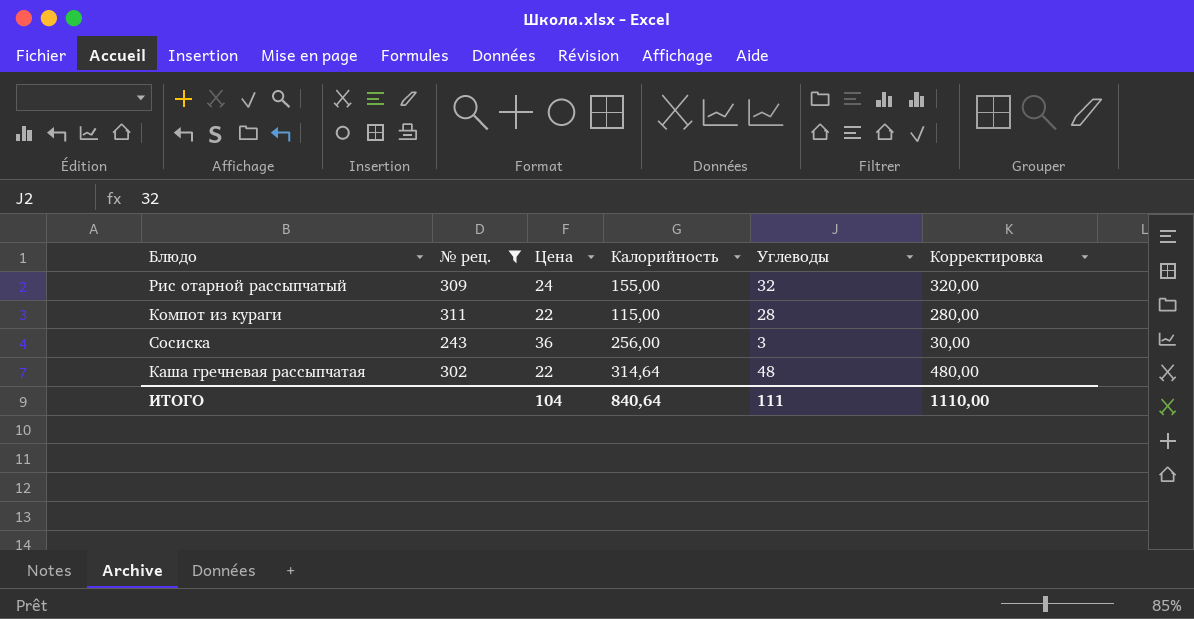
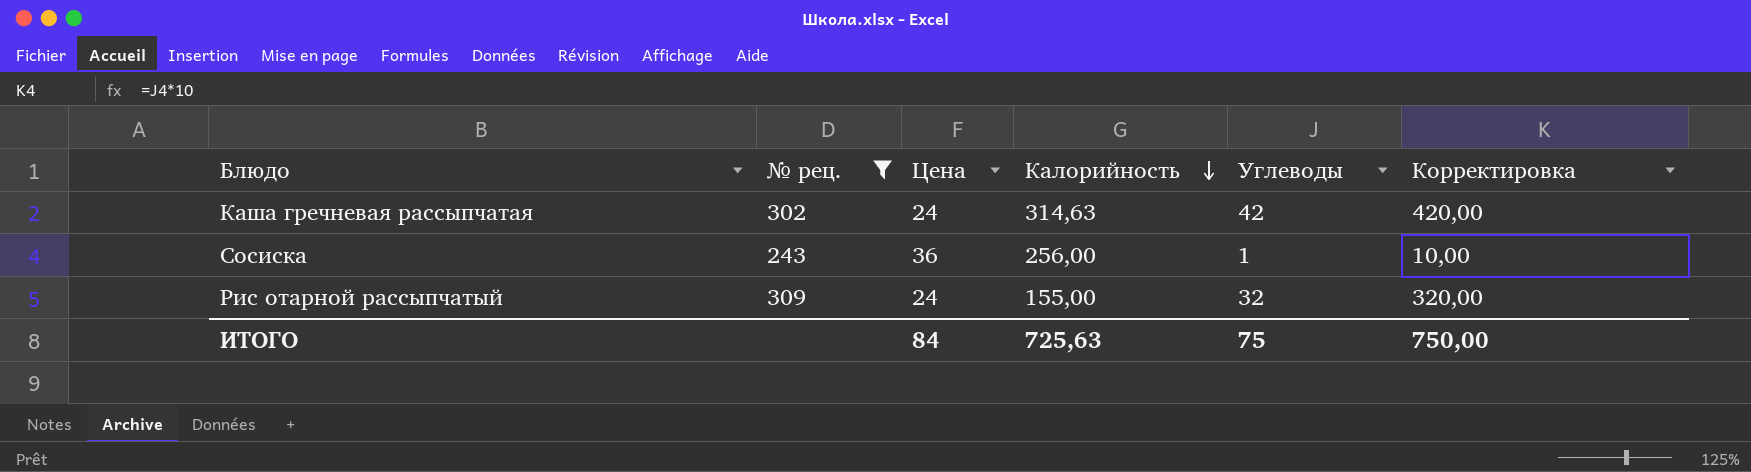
row order: none -> Калорийность descending
row Компот из кураги: 311 | 22 | 115,00 | 28 | 280,00 -> none
Каша гречневая рассыпчатая | Цена: 22 -> 24
Каша гречневая рассыпчатая | Калорийность: 314,64 -> 314,63
Каша гречневая рассыпчатая | Углеводы: 48 -> 42
Каша гречневая рассыпчатая | Корректировка: 480,00 -> 420,00
Сосиска | Углеводы: 3 -> 1
Сосиска | Корректировка: 30,00 -> 10,00
ИТОГО | Цена: 104 -> 84
ИТОГО | Калорийность: 840,64 -> 725,63
ИТОГО | Углеводы: 111 -> 75
ИТОГО | Корректировка: 1110,00 -> 750,00

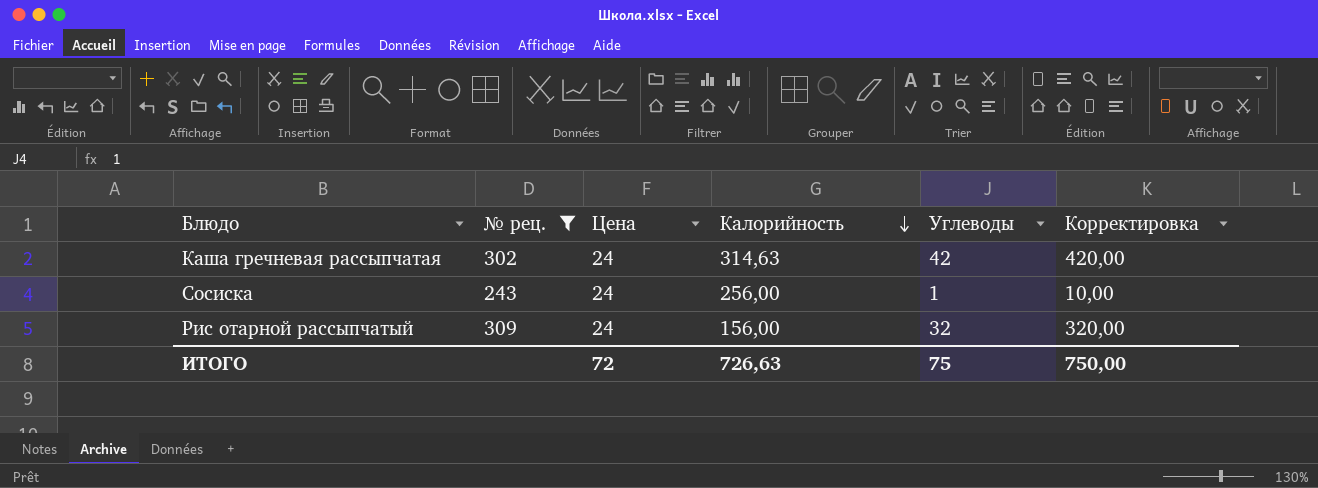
Сосиска | Цена: 36 -> 24
Рис отарной рассыпчатый | Калорийность: 155,00 -> 156,00
ИТОГО | Цена: 84 -> 72
ИТОГО | Калорийность: 725,63 -> 726,63

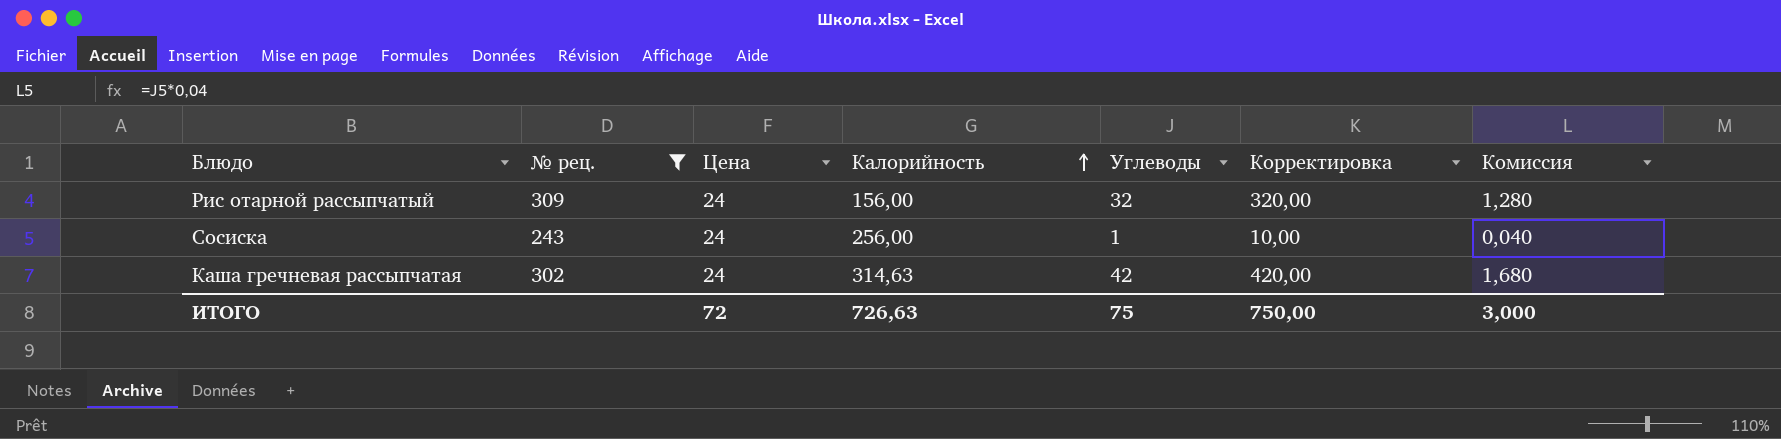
row order: Калорийность descending -> Калорийность ascending
column Комиссия | formula: none -> [Углеводы] * 0,04

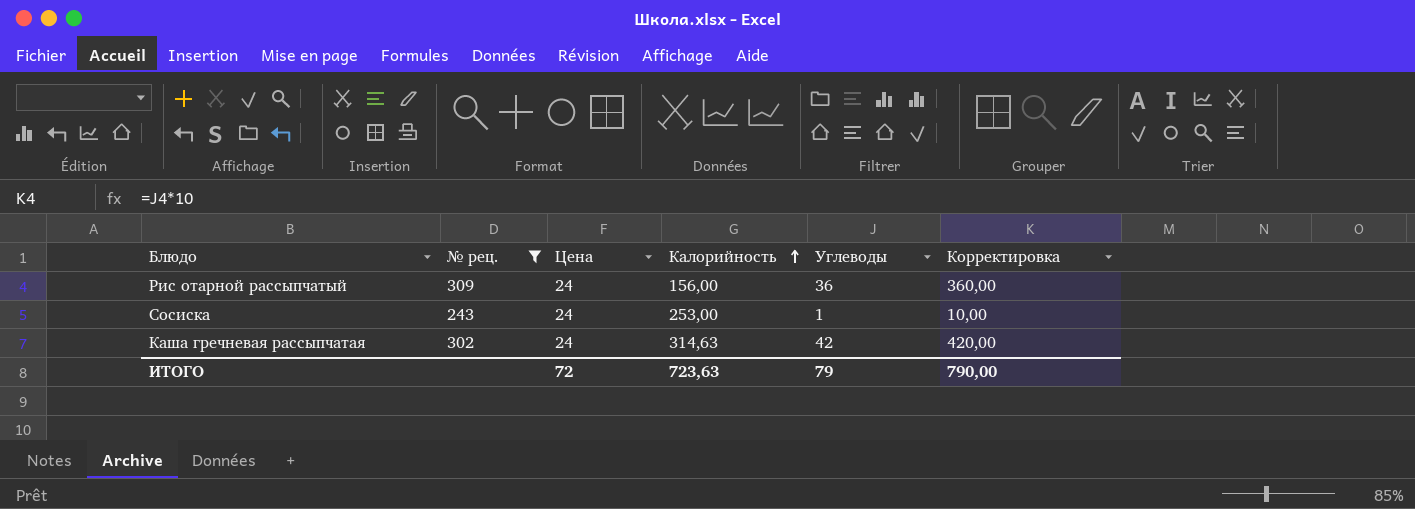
column Комиссия | formula: [Углеводы] * 0,04 -> none
Рис отарной рассыпчатый | Углеводы: 32 -> 36
Рис отарной рассыпчатый | Корректировка: 320,00 -> 360,00
Сосиска | Калорийность: 256,00 -> 253,00
ИТОГО | Калорийность: 726,63 -> 723,63
ИТОГО | Углеводы: 75 -> 79
ИТОГО | Корректировка: 750,00 -> 790,00

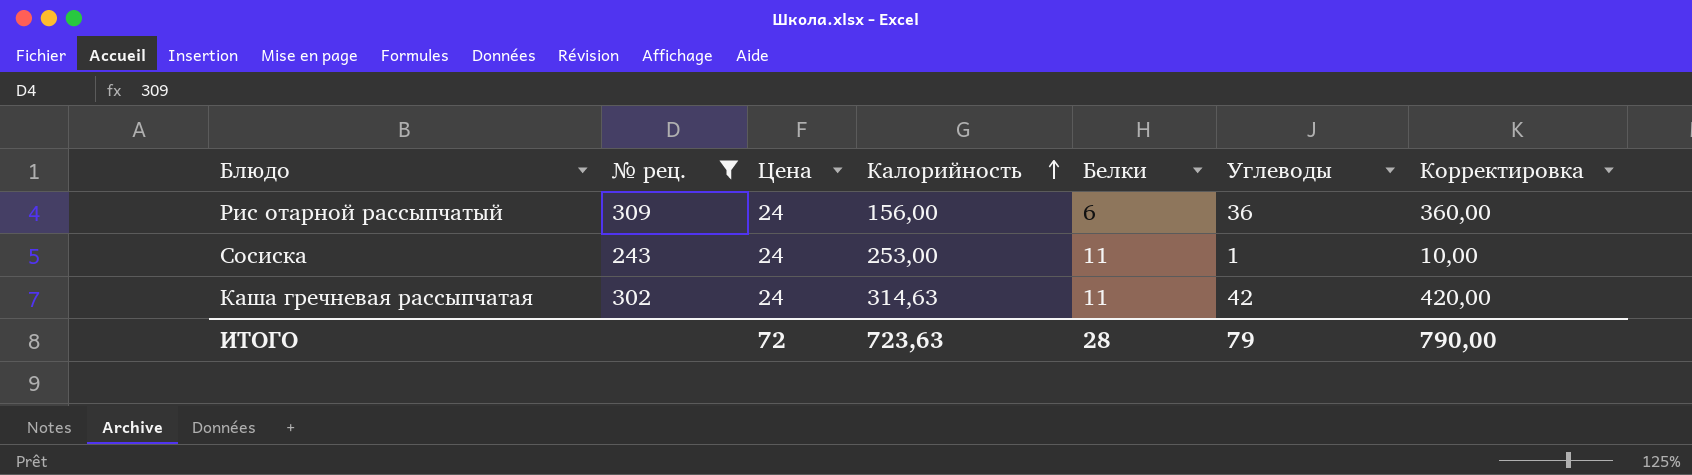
column Белки | position: none -> 5

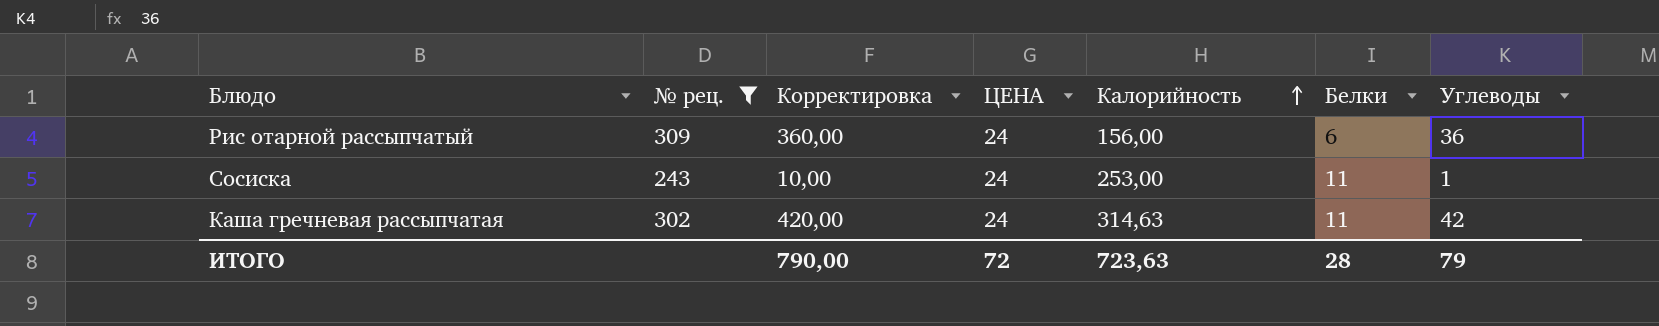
column Корректировка | position: 7 -> 3
column name: Цена -> ЦЕНА

